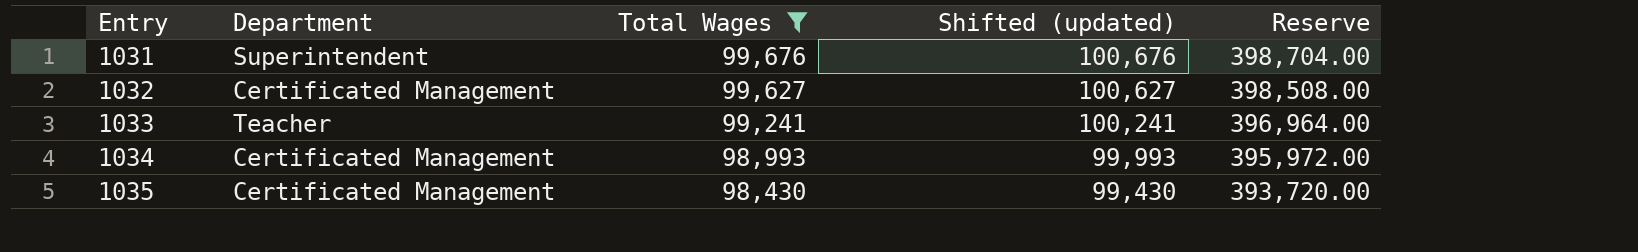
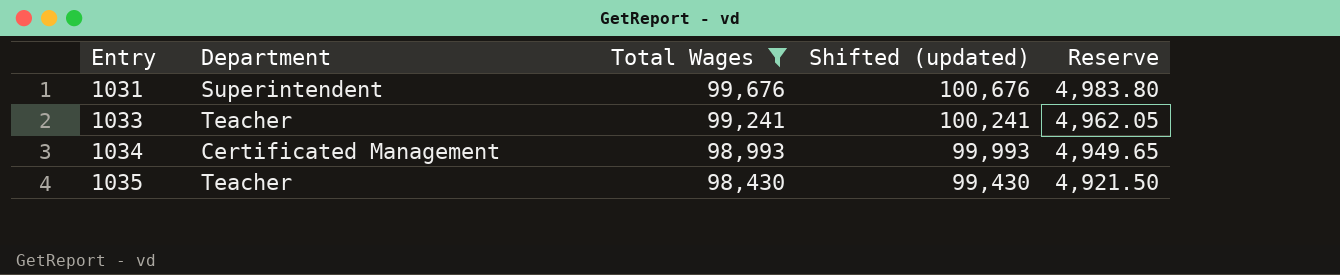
column Reserve | formula: [Total Wages] * 4 -> [Total Wages] * 0.05
row 1032: Certificated Management | 99,627 | 100,627 | 398,508.00 -> none
1035 | Department: Certificated Management -> Teacher

